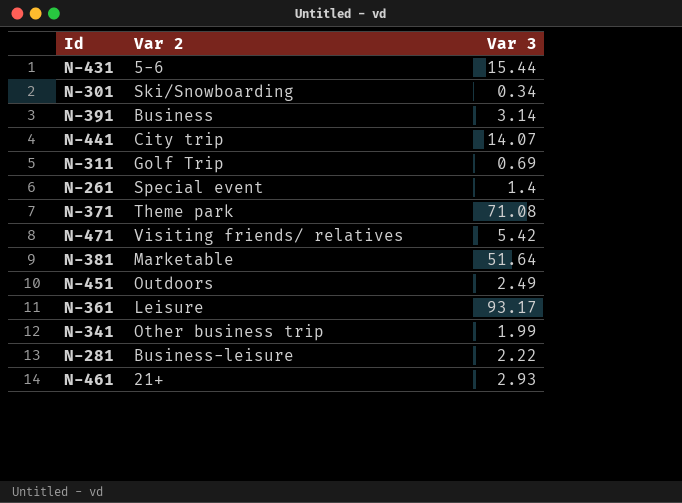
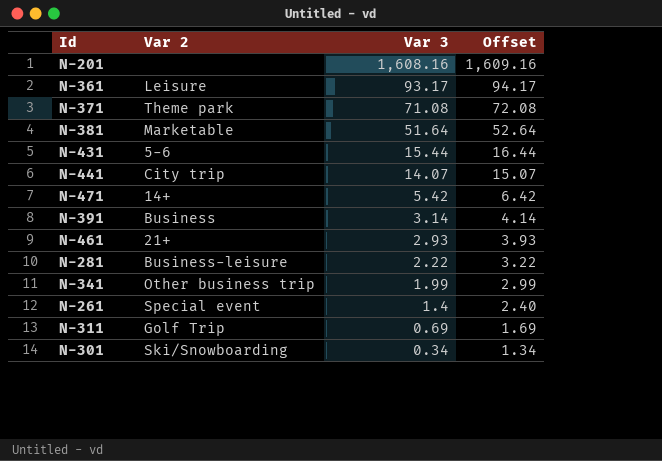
row order: none -> Var 3 descending
column Offset | formula: none -> [Var 3] + 1
row N-451: Outdoors | 2.49 -> none
row N-201: none -> none | 1,608.16 | 1,609.16
N-471 | Var 2: Visiting friends/ relatives -> 14+

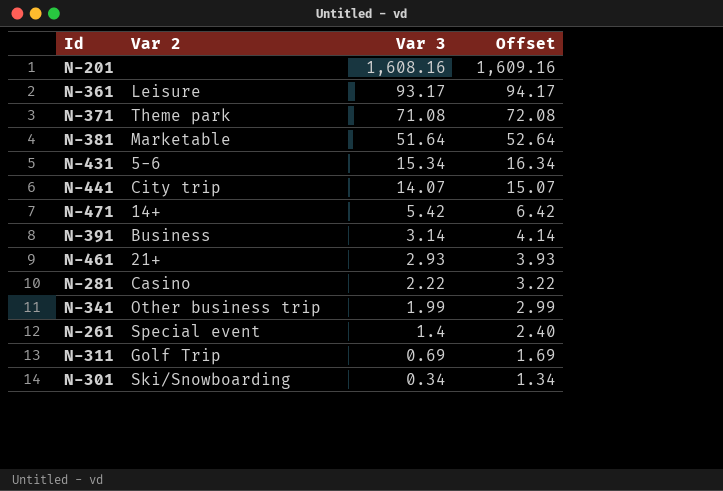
N-431 | Var 3: 15.44 -> 15.34
N-431 | Offset: 16.44 -> 16.34
N-281 | Var 2: Business-leisure -> Casino

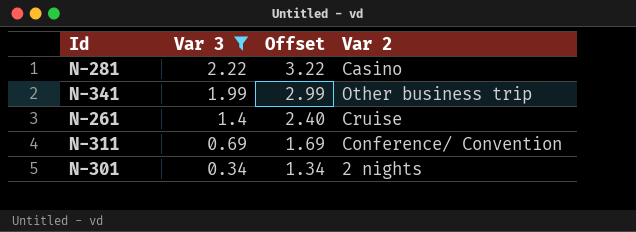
filter: none -> Var 3 <= 2.22
column Var 2 | position: 2 -> 4
N-261 | Var 2: Special event -> Cruise
N-311 | Var 2: Golf Trip -> Conference/ Convention
N-301 | Var 2: Ski/Snowboarding -> 2 nights

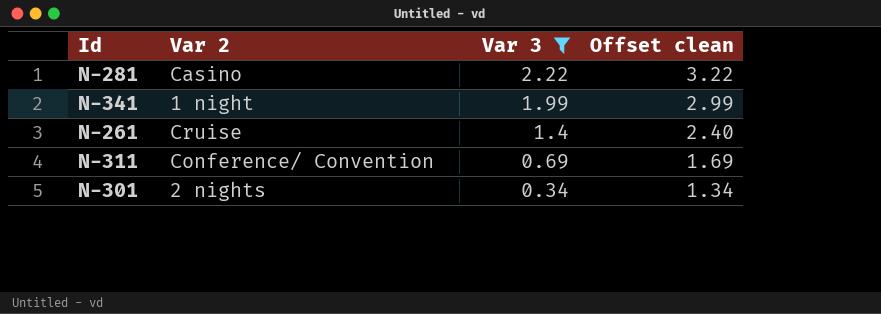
column Var 2 | position: 4 -> 2
column name: Offset -> Offset clean
N-341 | Var 2: Other business trip -> 1 night

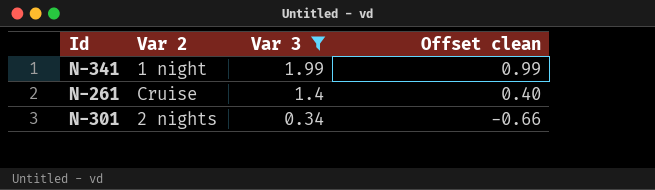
column Offset clean | formula: [Var 3] + 1 -> [Var 3] - 1
row N-281: Casino | 2.22 | 3.22 -> none
row N-311: Conference/ Convention | 0.69 | 1.69 -> none

